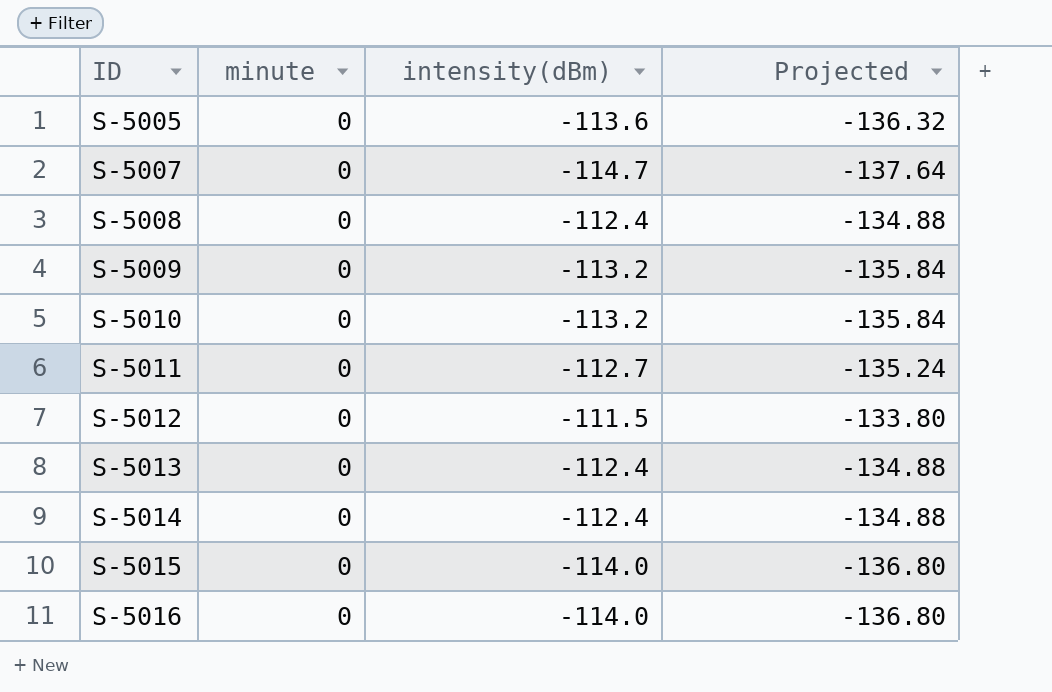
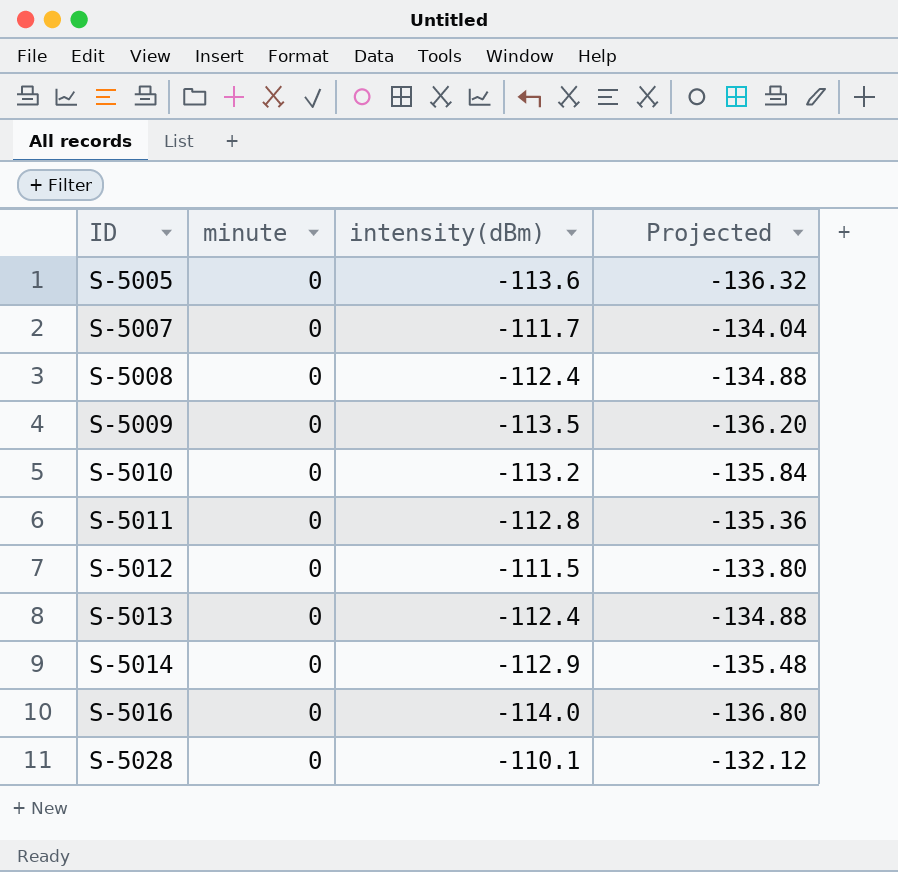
row S-5015: 0 | -114.0 | -136.80 -> none
S-5007 | intensity(dBm): -114.7 -> -111.7
S-5007 | Projected: -137.64 -> -134.04
S-5009 | intensity(dBm): -113.2 -> -113.5
S-5009 | Projected: -135.84 -> -136.20
S-5011 | intensity(dBm): -112.7 -> -112.8
S-5011 | Projected: -135.24 -> -135.36
S-5014 | intensity(dBm): -112.4 -> -112.9
S-5014 | Projected: -134.88 -> -135.48
row S-5028: none -> 0 | -110.1 | -132.12

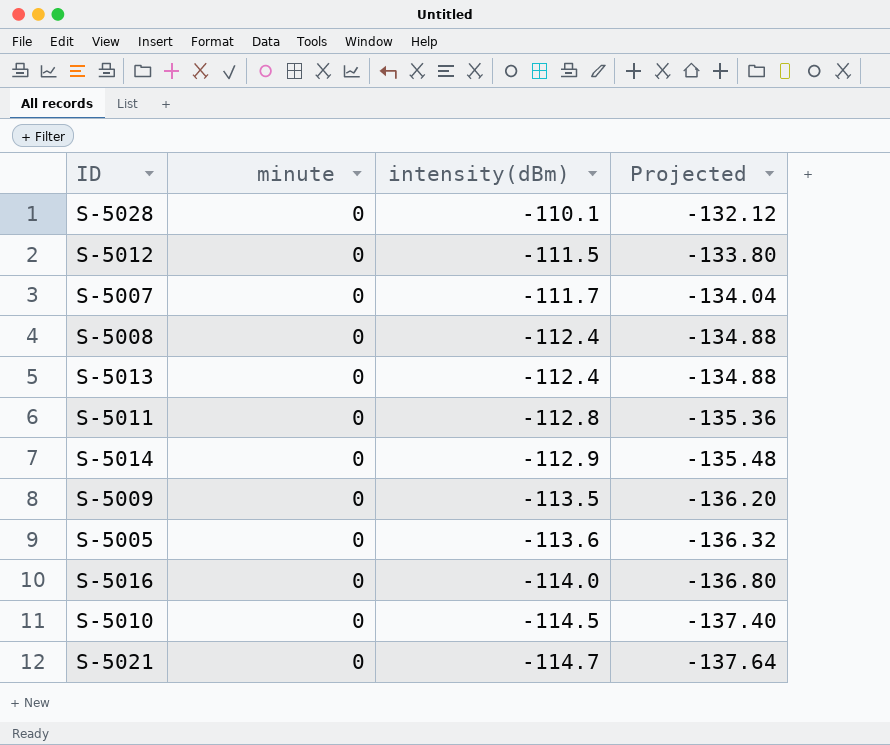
row order: ID ascending -> intensity(dBm) descending
S-5010 | intensity(dBm): -113.2 -> -114.5
S-5010 | Projected: -135.84 -> -137.40
row S-5021: none -> 0 | -114.7 | -137.64

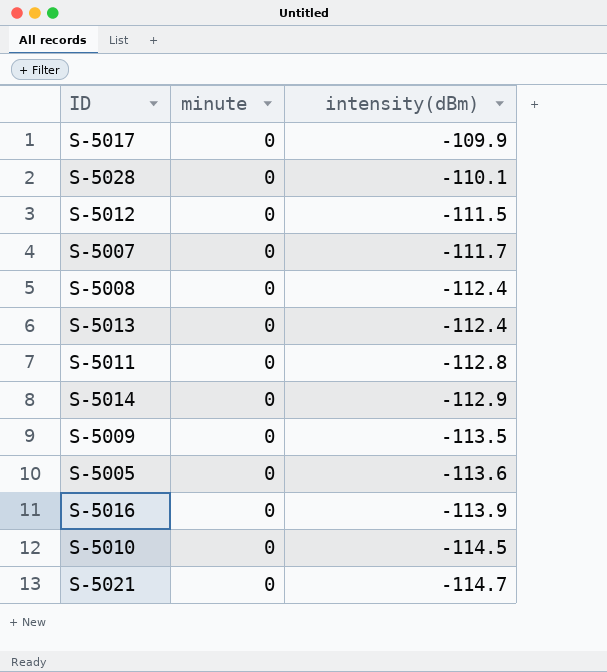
column Projected | formula: [intensity(dBm)] * 1.2 -> none
row S-5017: none -> 0 | -109.9
S-5016 | intensity(dBm): -114.0 -> -113.9

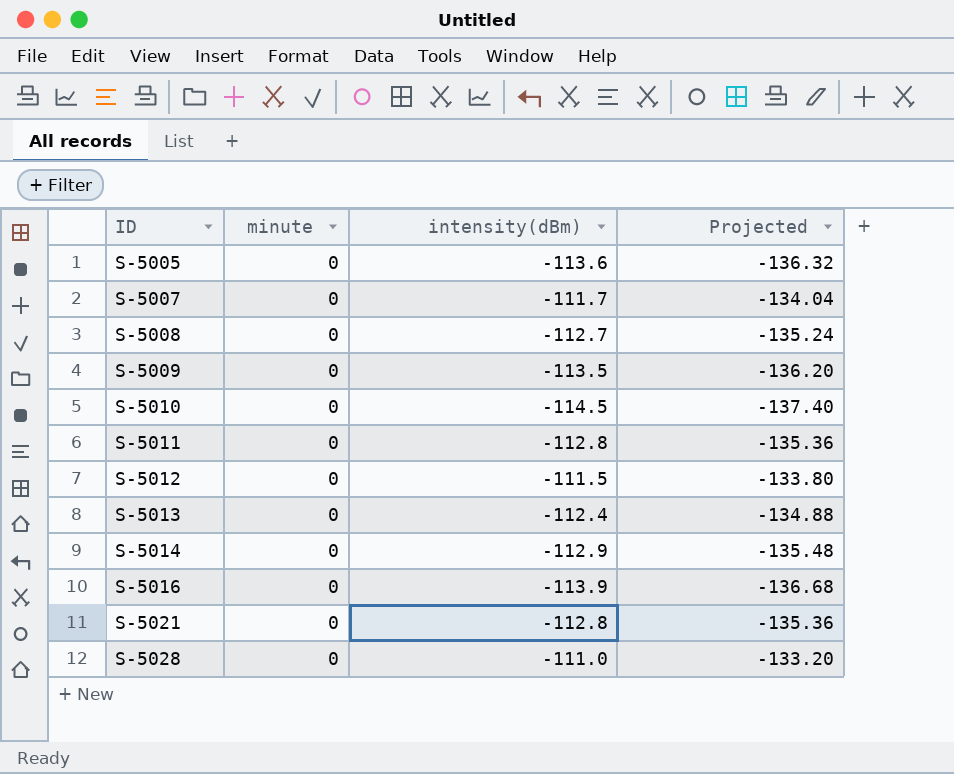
row order: intensity(dBm) descending -> ID ascending
column Projected | formula: none -> [intensity(dBm)] * 1.2
row S-5017: 0 | -109.9 -> none
S-5008 | intensity(dBm): -112.4 -> -112.7
S-5021 | intensity(dBm): -114.7 -> -112.8
S-5028 | intensity(dBm): -110.1 -> -111.0

